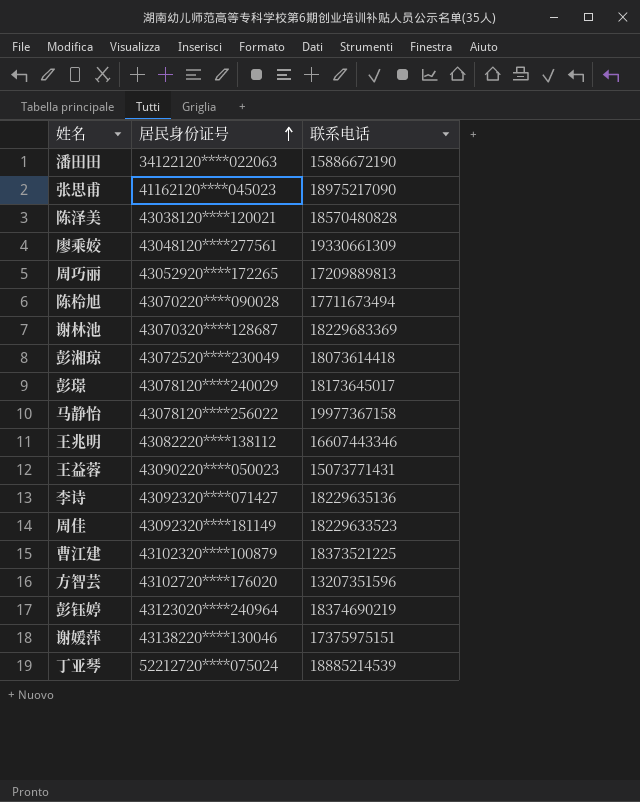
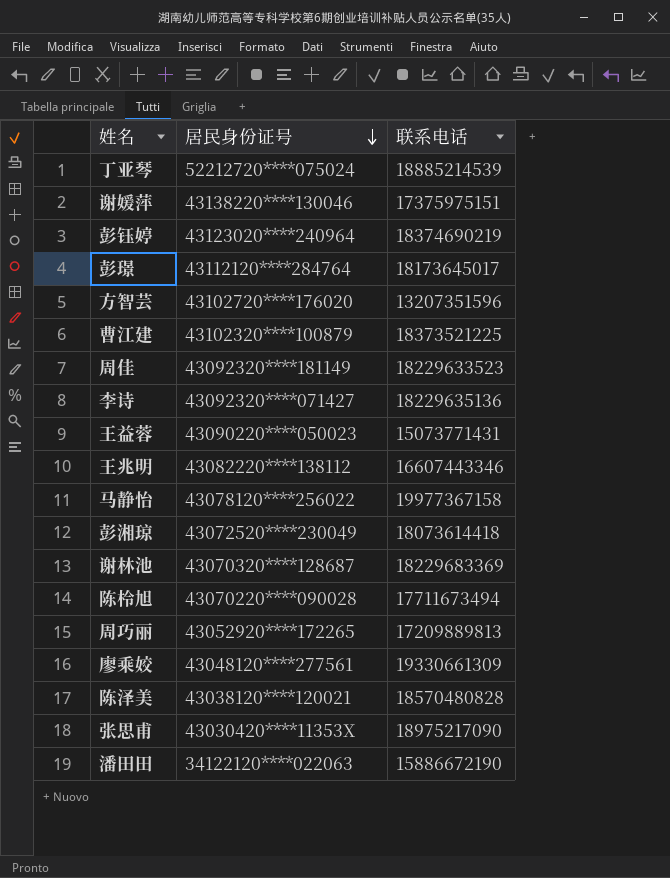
row order: 居民身份证号 ascending -> 居民身份证号 descending
彭璟 | 居民身份证号: 43078120****240029 -> 43112120****284764
张思甫 | 居民身份证号: 41162120****045023 -> 43030420****11353X

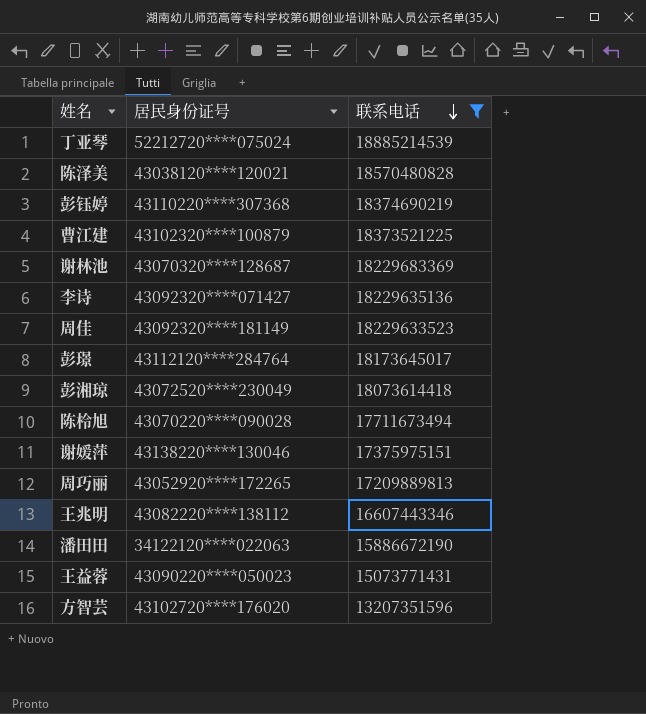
filter: none -> 联系电话 <= 18885214539
row order: 居民身份证号 descending -> 联系电话 descending
彭钰婷 | 居民身份证号: 43123020****240964 -> 43110220****307368

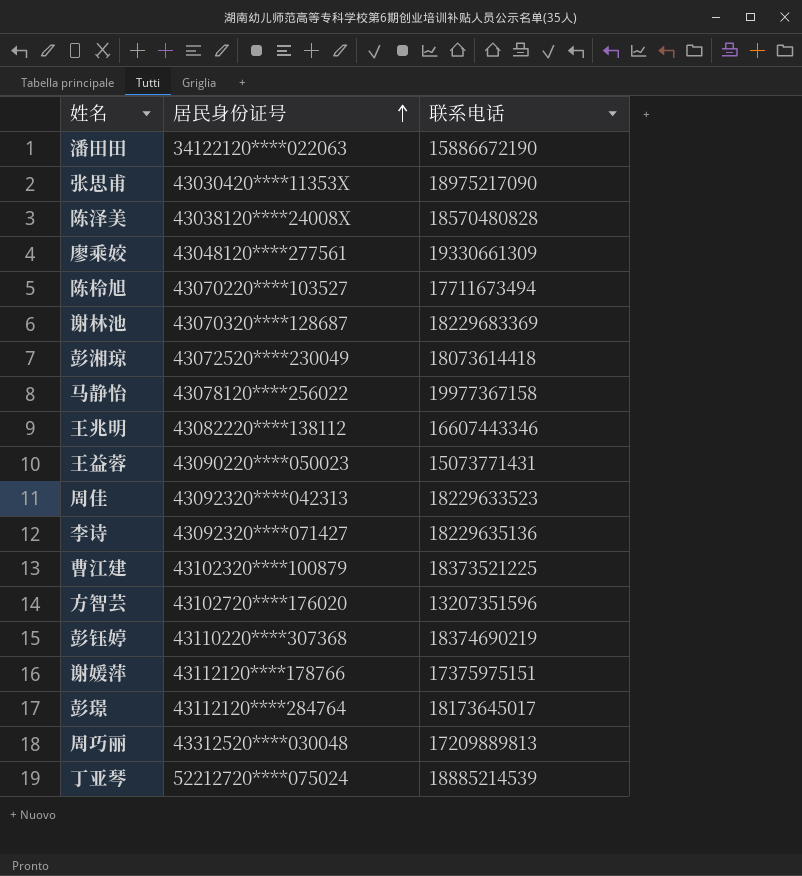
filter: 联系电话 <= 18885214539 -> none
row order: 联系电话 descending -> 居民身份证号 ascending
陈泽美 | 居民身份证号: 43038120****120021 -> 43038120****24008X
陈柃旭 | 居民身份证号: 43070220****090028 -> 43070220****103527
周佳 | 居民身份证号: 43092320****181149 -> 43092320****042313
谢媛萍 | 居民身份证号: 43138220****130046 -> 43112120****178766
周巧丽 | 居民身份证号: 43052920****172265 -> 43312520****030048

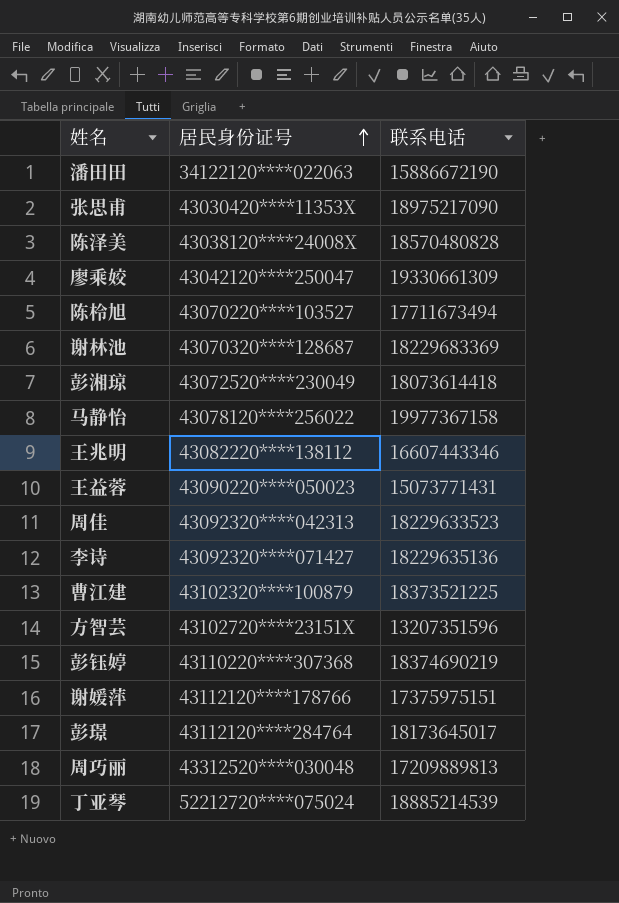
廖乘姣 | 居民身份证号: 43048120****277561 -> 43042120****250047
方智芸 | 居民身份证号: 43102720****176020 -> 43102720****23151X

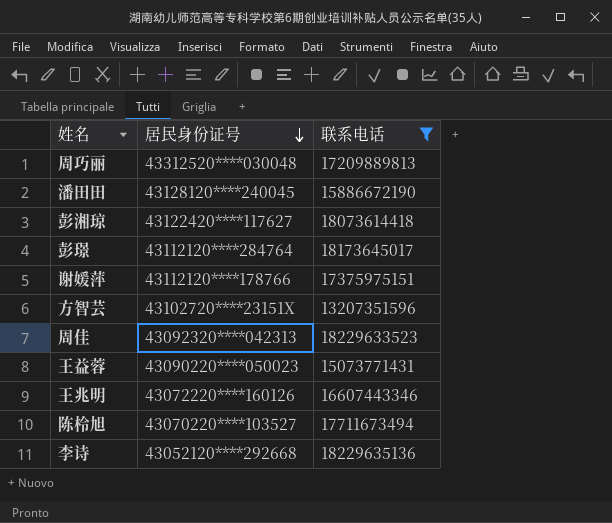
filter: none -> 联系电话 <= 18229635136
row order: 居民身份证号 ascending -> 居民身份证号 descending
潘田田 | 居民身份证号: 34122120****022063 -> 43128120****240045
彭湘琼 | 居民身份证号: 43072520****230049 -> 43122420****117627
王兆明 | 居民身份证号: 43082220****138112 -> 43072220****160126
李诗 | 居民身份证号: 43092320****071427 -> 43052120****292668

